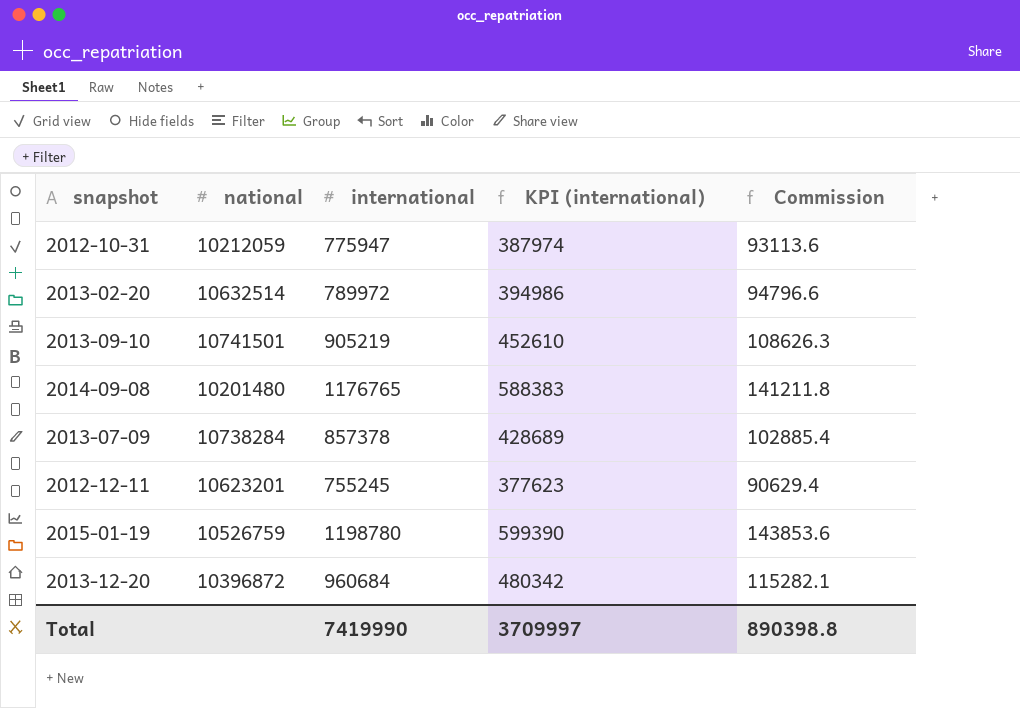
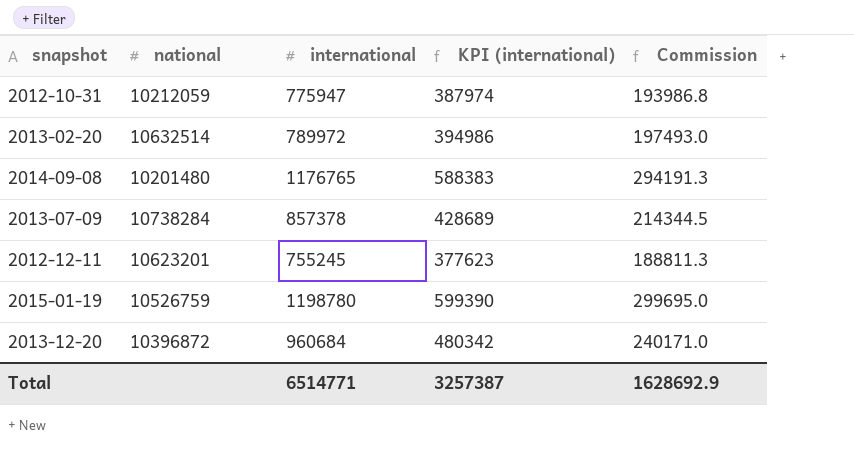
column Commission | formula: [international] * 0.12 -> [international] * 0.25
row 2013-09-10: 10741501 | 905219 | 452610 | 108626.3 -> none
Total | international: 7419990 -> 6514771
Total | KPI (international): 3709997 -> 3257387
Total | Commission: 890398.8 -> 1628692.9

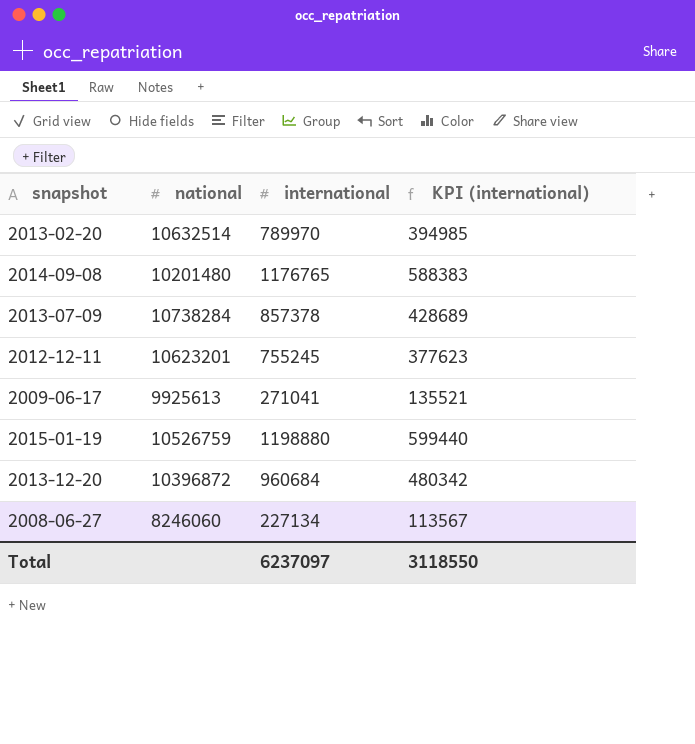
column Commission | formula: [international] * 0.25 -> none
row 2012-10-31: 10212059 | 775947 | 387974 | 193986.8 -> none
2013-02-20 | international: 789972 -> 789970
2013-02-20 | KPI (international): 394986 -> 394985
row 2009-06-17: none -> 9925613 | 271041 | 135521
2015-01-19 | international: 1198780 -> 1198880
2015-01-19 | KPI (international): 599390 -> 599440
row 2008-06-27: none -> 8246060 | 227134 | 113567
Total | international: 6514771 -> 6237097
Total | KPI (international): 3257387 -> 3118550

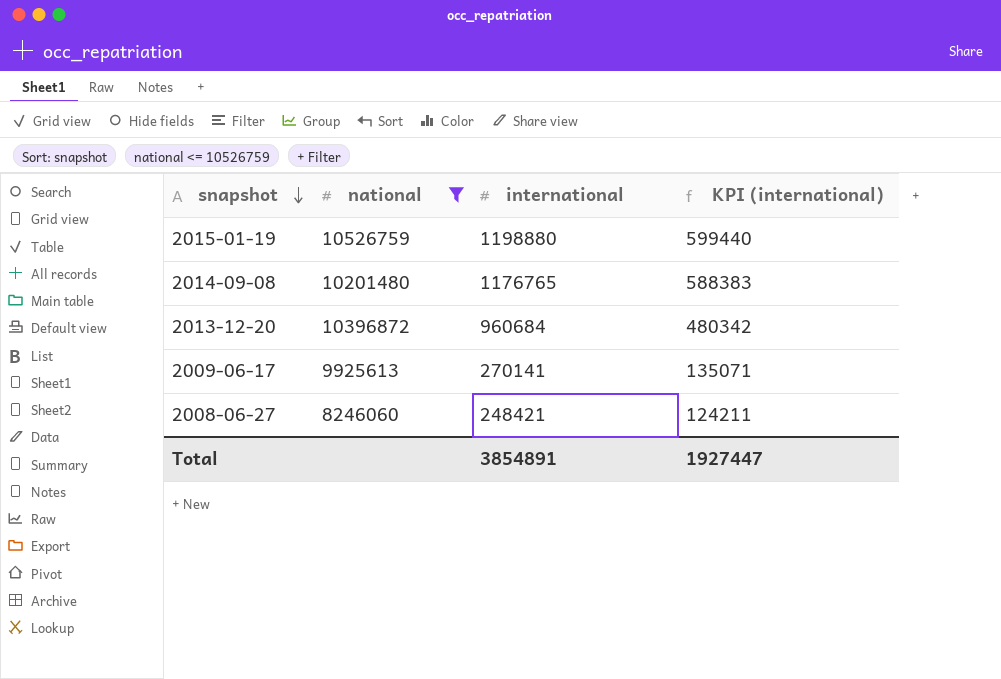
filter: none -> national <= 10526759
row order: none -> snapshot descending
2009-06-17 | international: 271041 -> 270141
2009-06-17 | KPI (international): 135521 -> 135071
2008-06-27 | international: 227134 -> 248421
2008-06-27 | KPI (international): 113567 -> 124211
Total | international: 6237097 -> 3854891
Total | KPI (international): 3118550 -> 1927447

